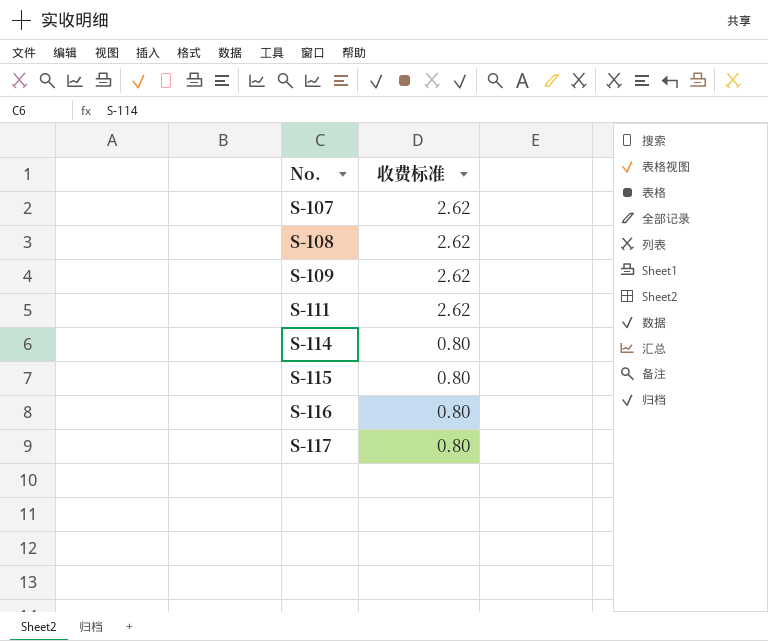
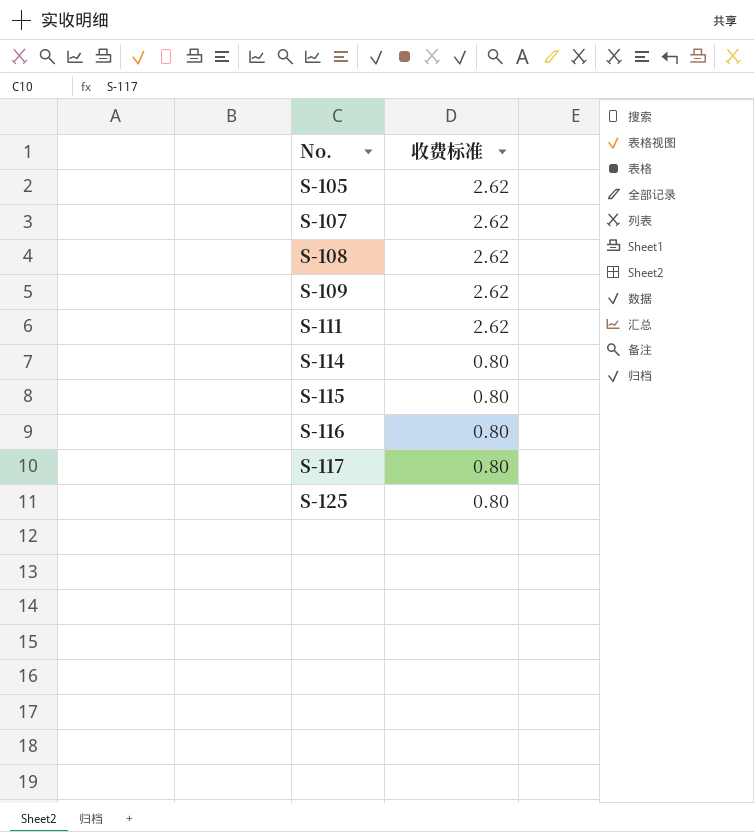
row S-105: none -> 2.62
row S-125: none -> 0.80

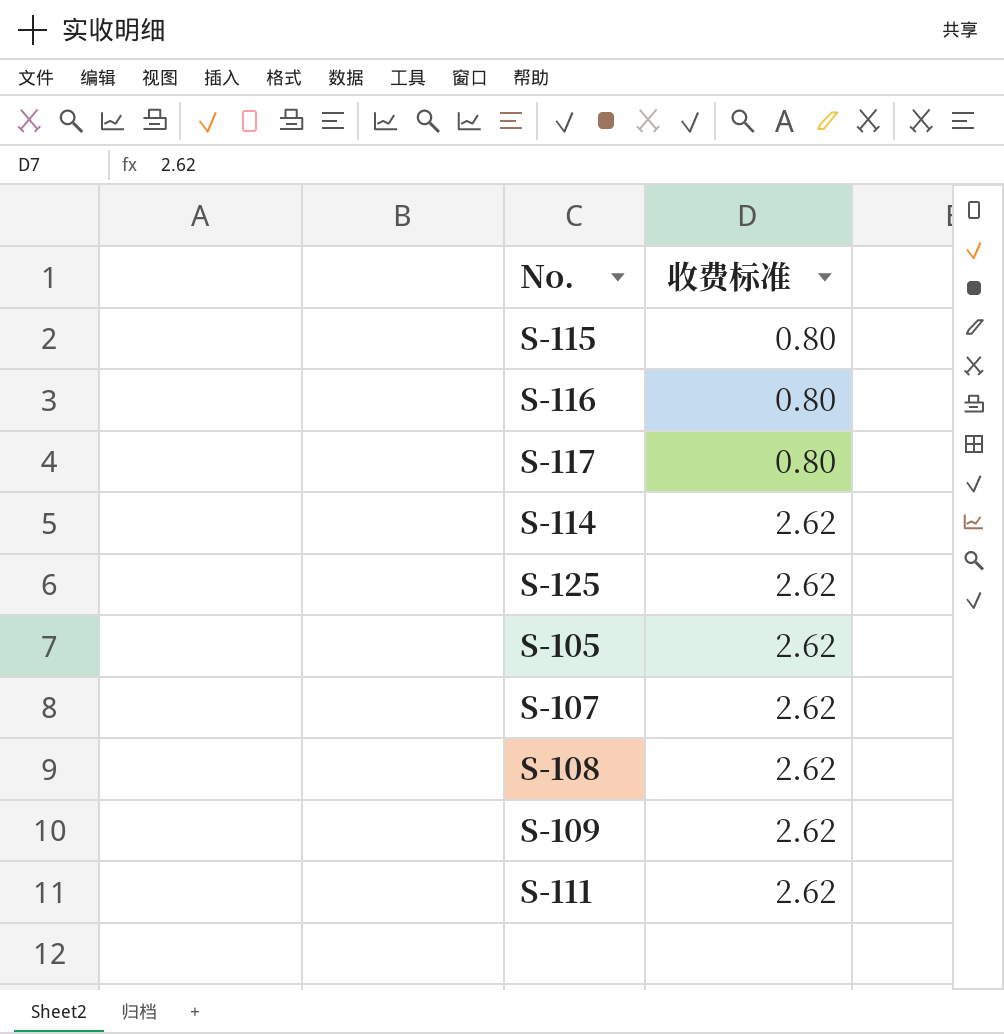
row order: No. ascending -> 收费标准 ascending
S-114 | 收费标准: 0.80 -> 2.62
S-125 | 收费标准: 0.80 -> 2.62

